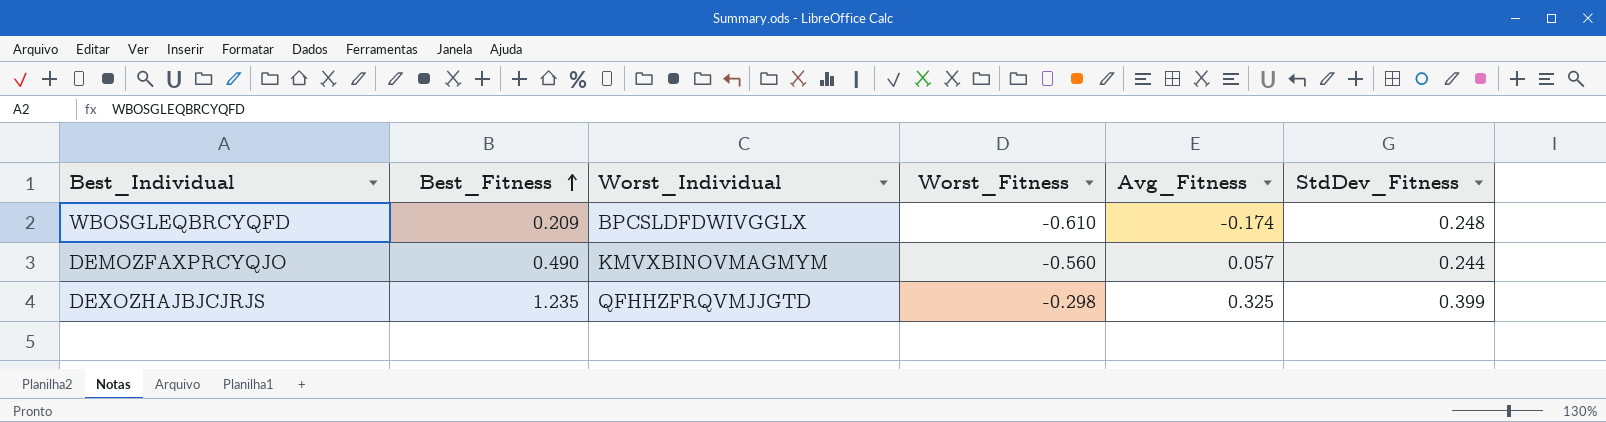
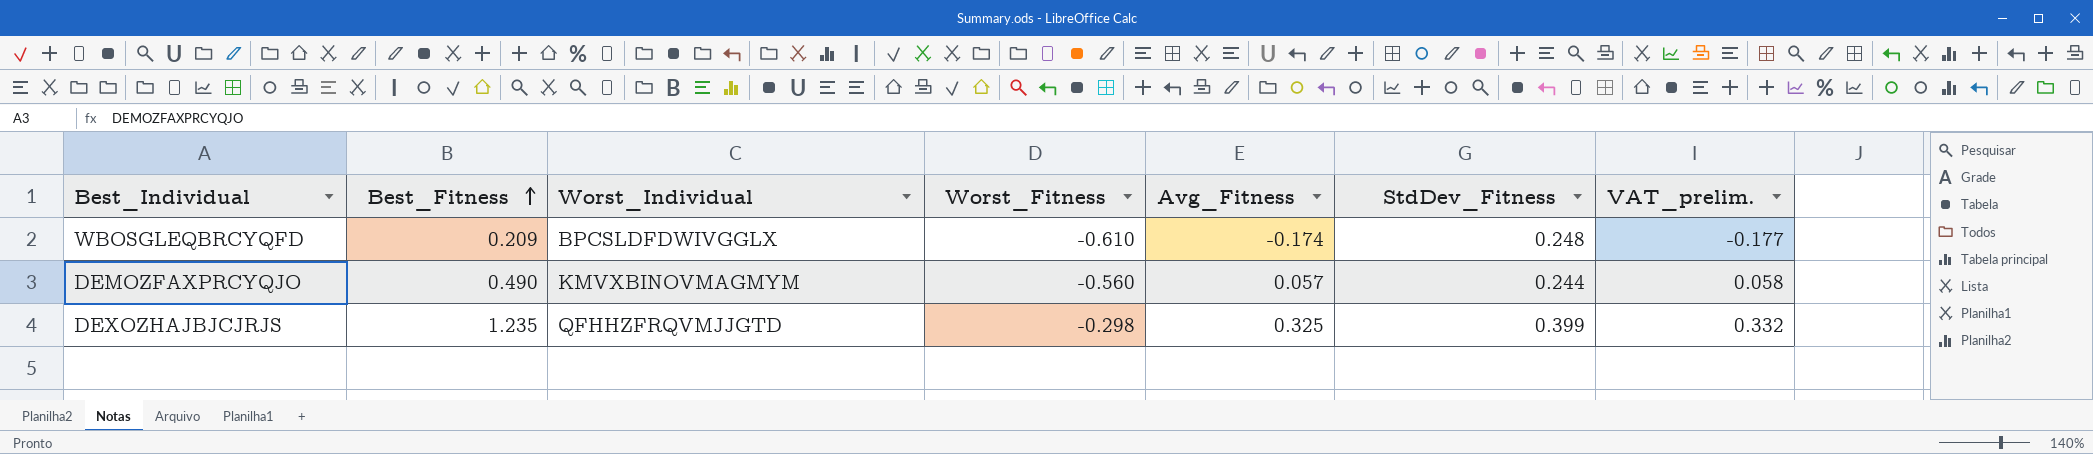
column VAT_prelim. | formula: none -> [Avg_Fitness] * 1.02

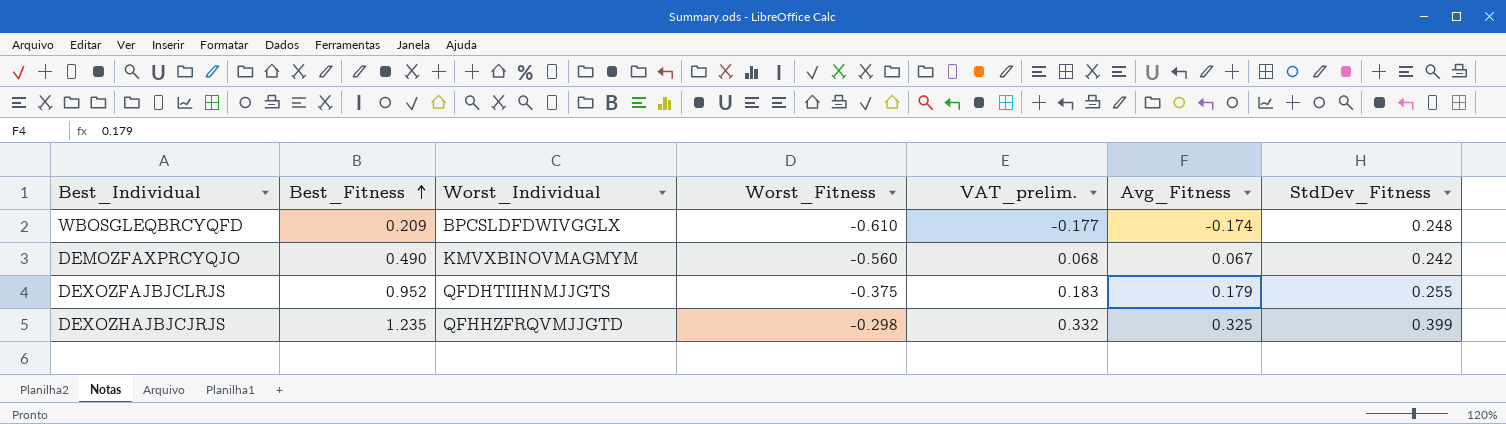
column VAT_prelim. | position: 7 -> 5
DEMOZFAXPRCYQJO | VAT_prelim.: 0.058 -> 0.068
DEMOZFAXPRCYQJO | Avg_Fitness: 0.057 -> 0.067
DEMOZFAXPRCYQJO | StdDev_Fitness: 0.244 -> 0.242
row DEXOZFAJBJCLRJS: none -> 0.952 | QFDHTIIHNMJJGTS | -0.375 | 0.183 | 0.179 | 0.255

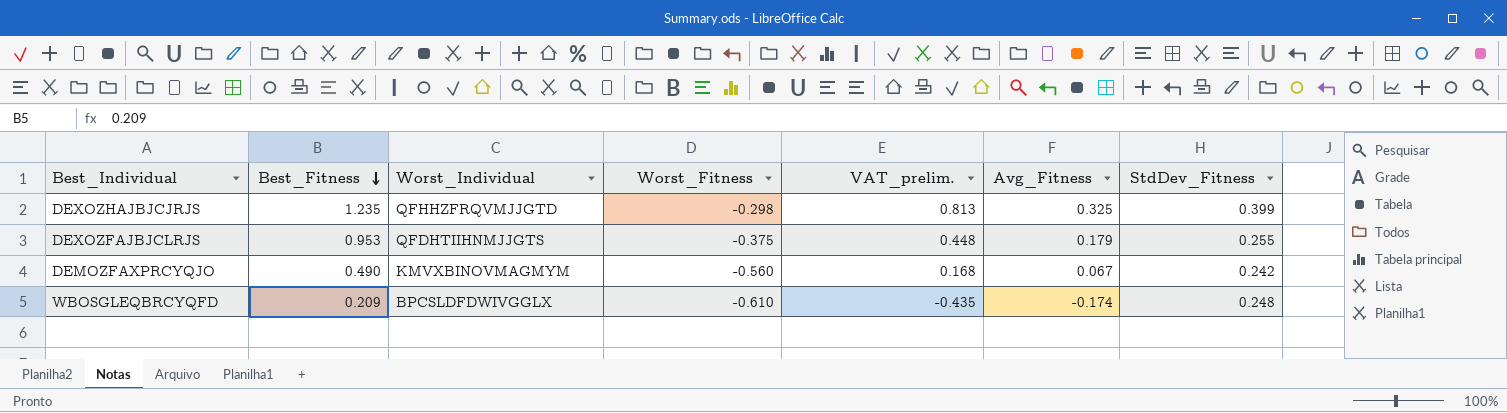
row order: Best_Fitness ascending -> Best_Fitness descending
column VAT_prelim. | formula: [Avg_Fitness] * 1.02 -> [Avg_Fitness] * 2.5
DEXOZFAJBJCLRJS | Best_Fitness: 0.952 -> 0.953

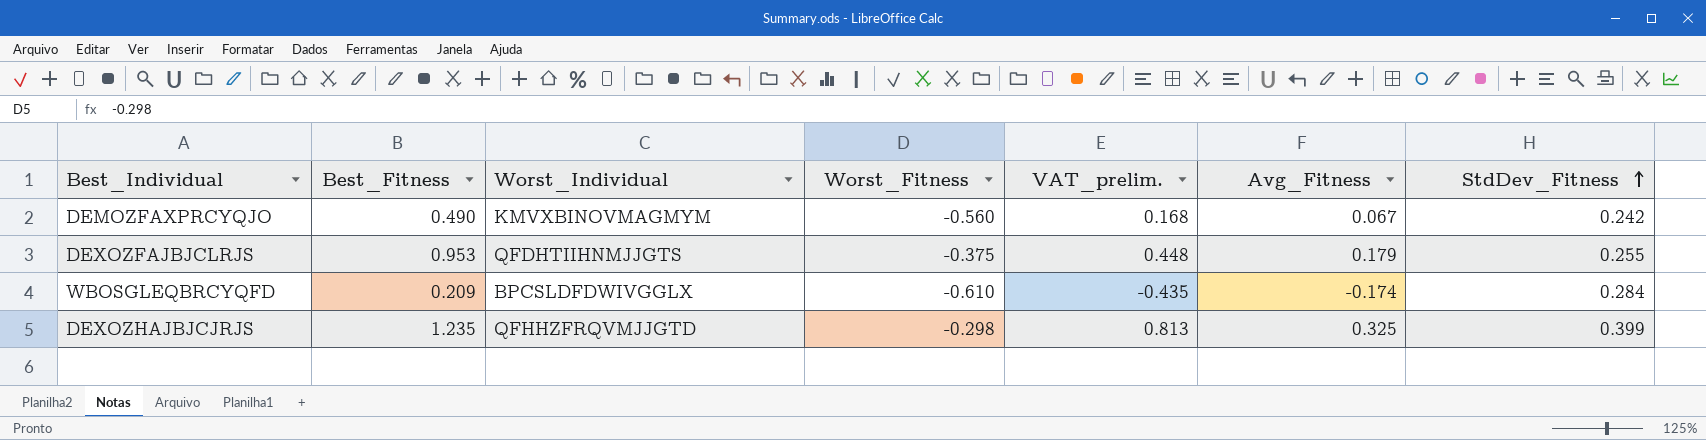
row order: Best_Fitness descending -> StdDev_Fitness ascending
WBOSGLEQBRCYQFD | StdDev_Fitness: 0.248 -> 0.284

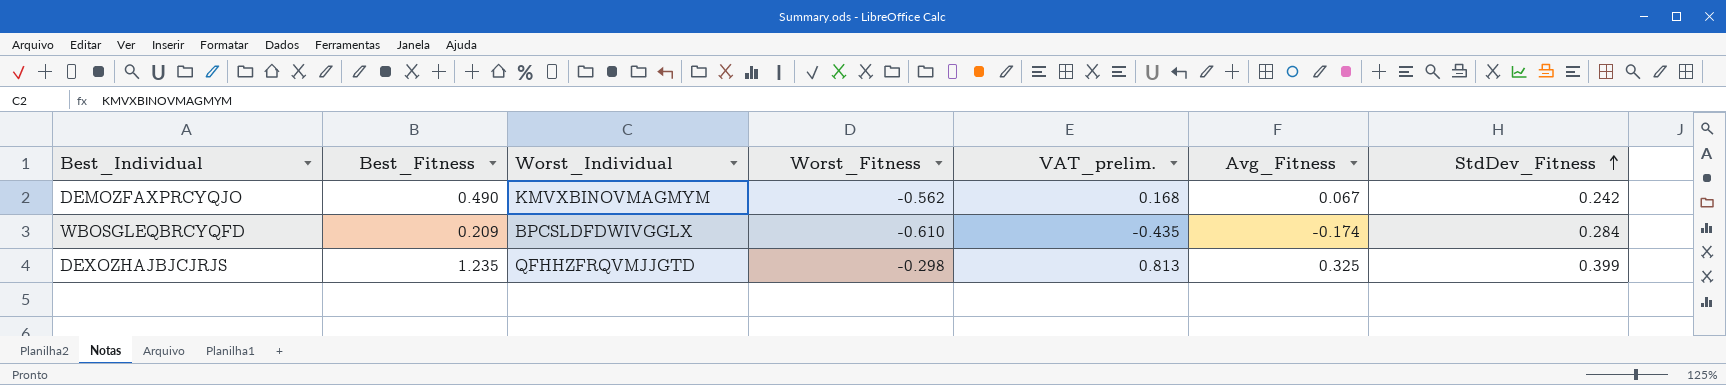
row DEXOZFAJBJCLRJS: 0.953 | QFDHTIIHNMJJGTS | -0.375 | 0.448 | 0.179 | 0.255 -> none
DEMOZFAXPRCYQJO | Worst_Fitness: -0.560 -> -0.562

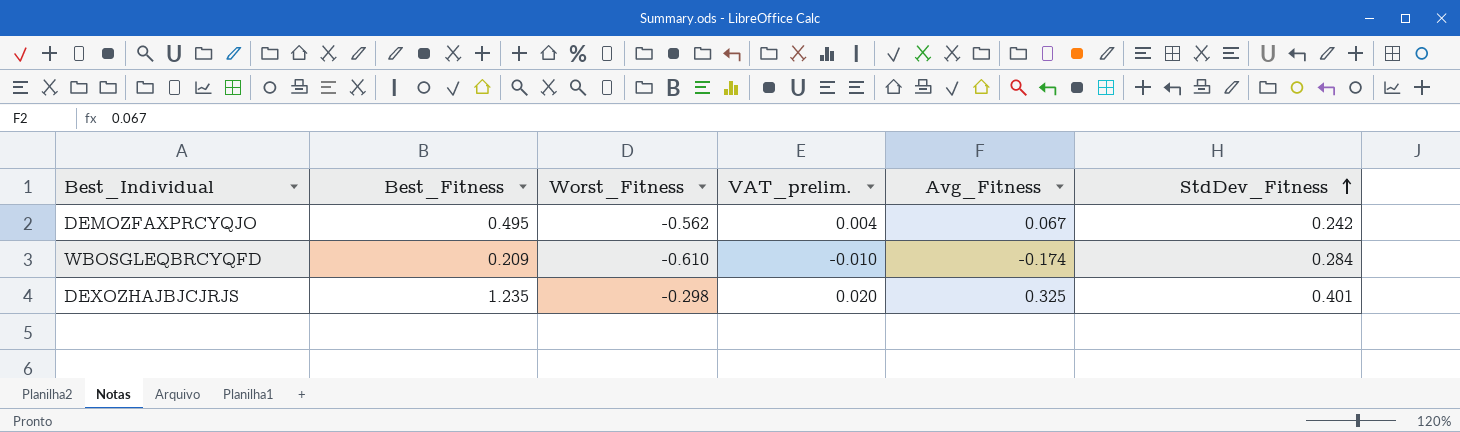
column Worst_Individual | position: 3 -> none
column VAT_prelim. | formula: [Avg_Fitness] * 2.5 -> [Avg_Fitness] * 0.06
DEMOZFAXPRCYQJO | Best_Fitness: 0.490 -> 0.495
DEXOZHAJBJCJRJS | StdDev_Fitness: 0.399 -> 0.401

